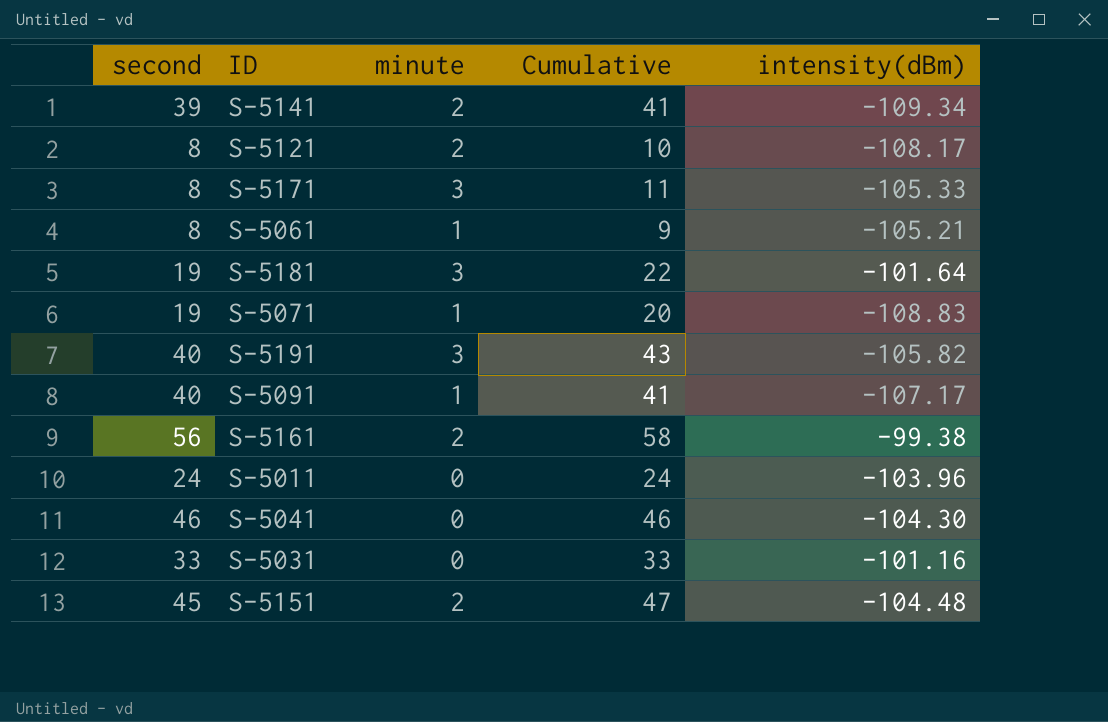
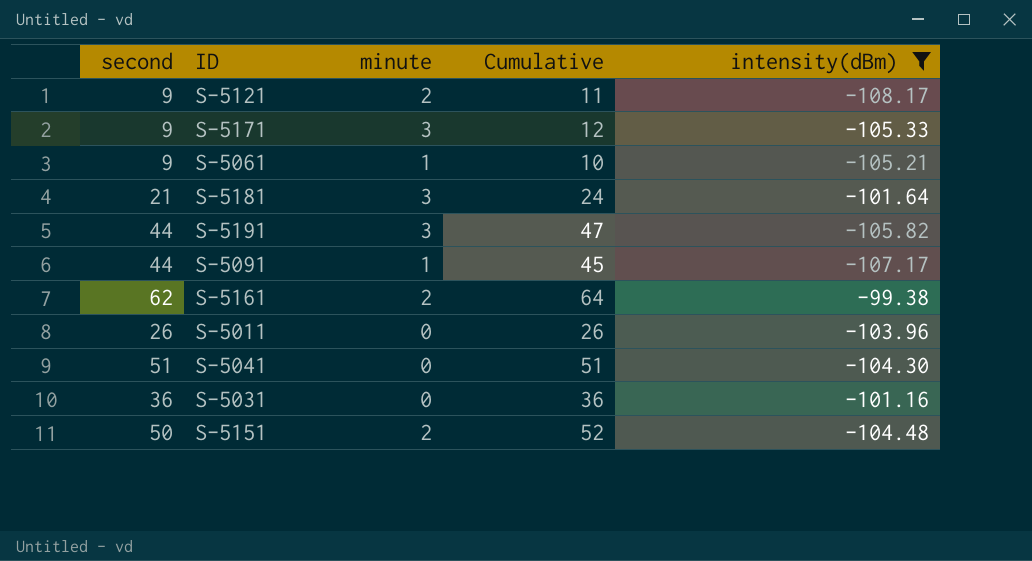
filter: none -> intensity(dBm) >= -108.17
S-5121 | second: 8 -> 9
S-5121 | Cumulative: 10 -> 11
S-5171 | second: 8 -> 9
S-5171 | Cumulative: 11 -> 12
S-5061 | second: 8 -> 9
S-5061 | Cumulative: 9 -> 10
S-5181 | second: 19 -> 21
S-5181 | Cumulative: 22 -> 24
S-5191 | second: 40 -> 44
S-5191 | Cumulative: 43 -> 47
S-5091 | second: 40 -> 44
S-5091 | Cumulative: 41 -> 45
S-5161 | second: 56 -> 62
S-5161 | Cumulative: 58 -> 64
S-5011 | second: 24 -> 26
S-5011 | Cumulative: 24 -> 26
S-5041 | second: 46 -> 51
S-5041 | Cumulative: 46 -> 51
S-5031 | second: 33 -> 36
S-5031 | Cumulative: 33 -> 36
S-5151 | second: 45 -> 50
S-5151 | Cumulative: 47 -> 52

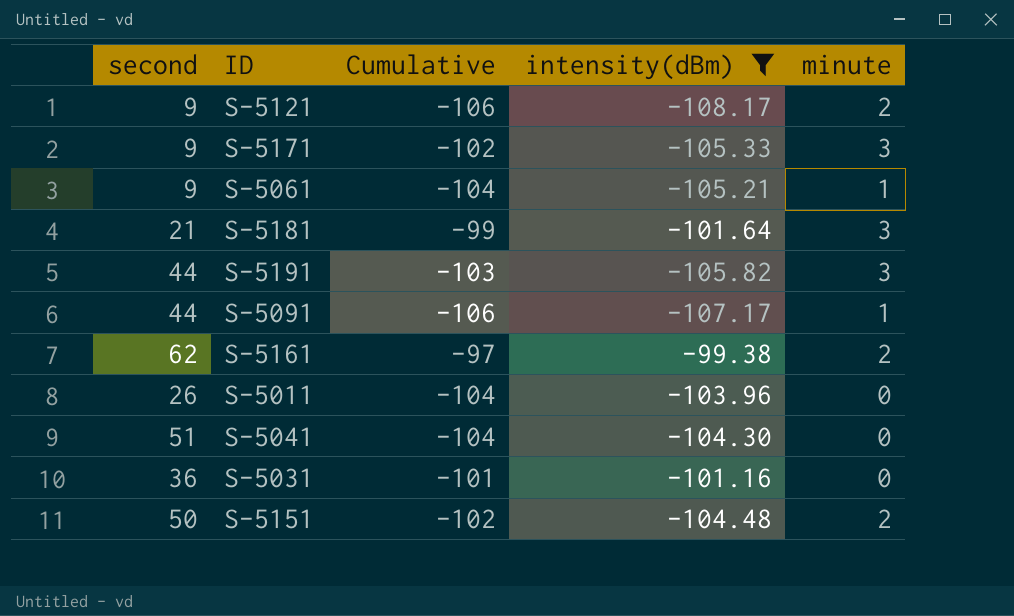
column Cumulative | formula: [second] + [minute] -> [intensity(dBm)] + [minute]
column minute | position: 3 -> 5

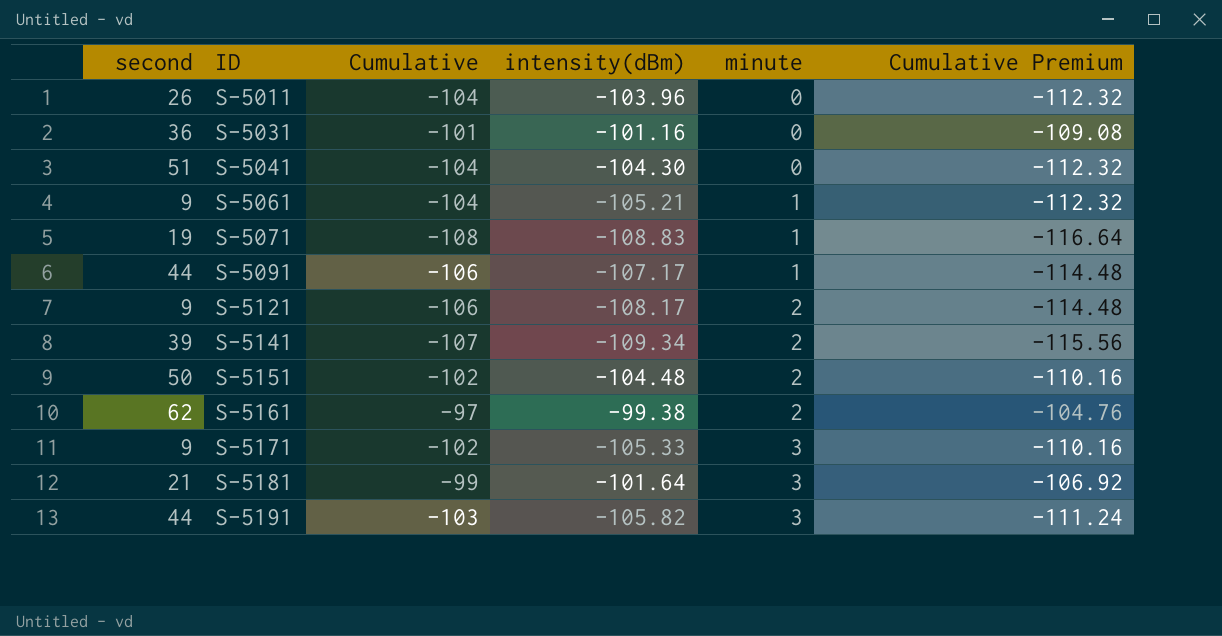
filter: intensity(dBm) >= -108.17 -> none
row order: none -> ID ascending
column Cumulative Premium | formula: none -> [Cumulative] * 1.08

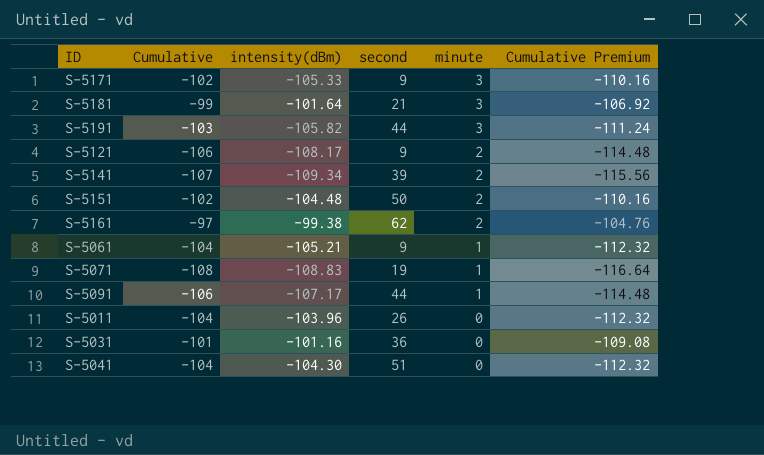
row order: ID ascending -> minute descending
column second | position: 1 -> 4

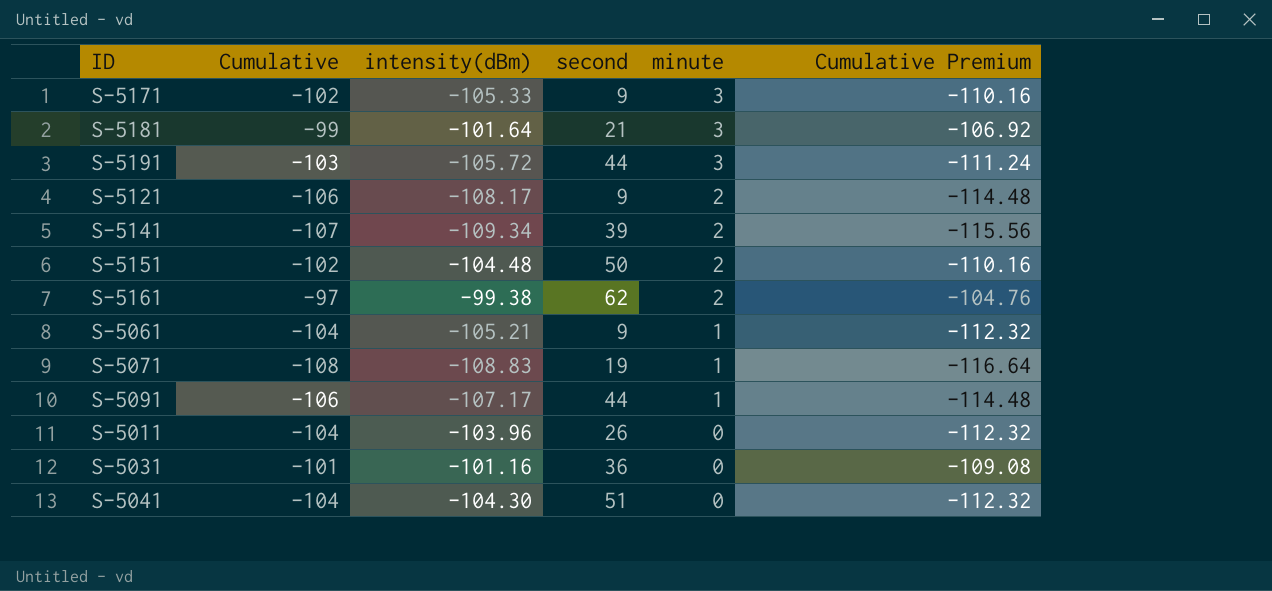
S-5191 | intensity(dBm): -105.82 -> -105.72

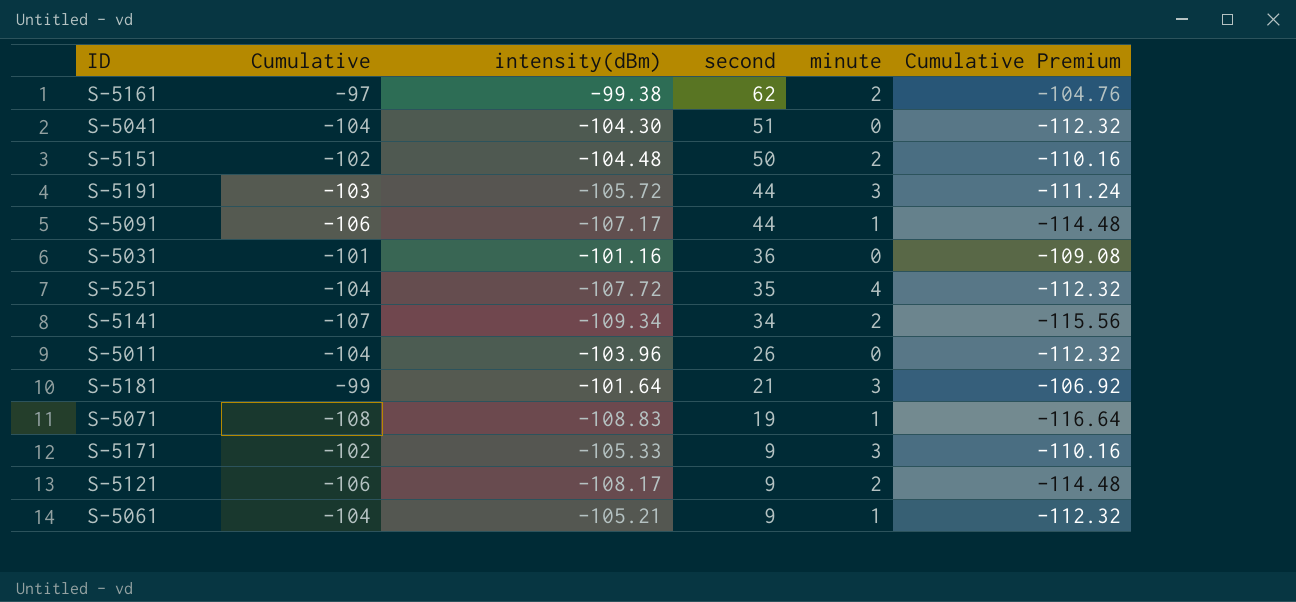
row order: minute descending -> second descending
row S-5251: none -> -104 | -107.72 | 35 | 4 | -112.32
S-5141 | second: 39 -> 34

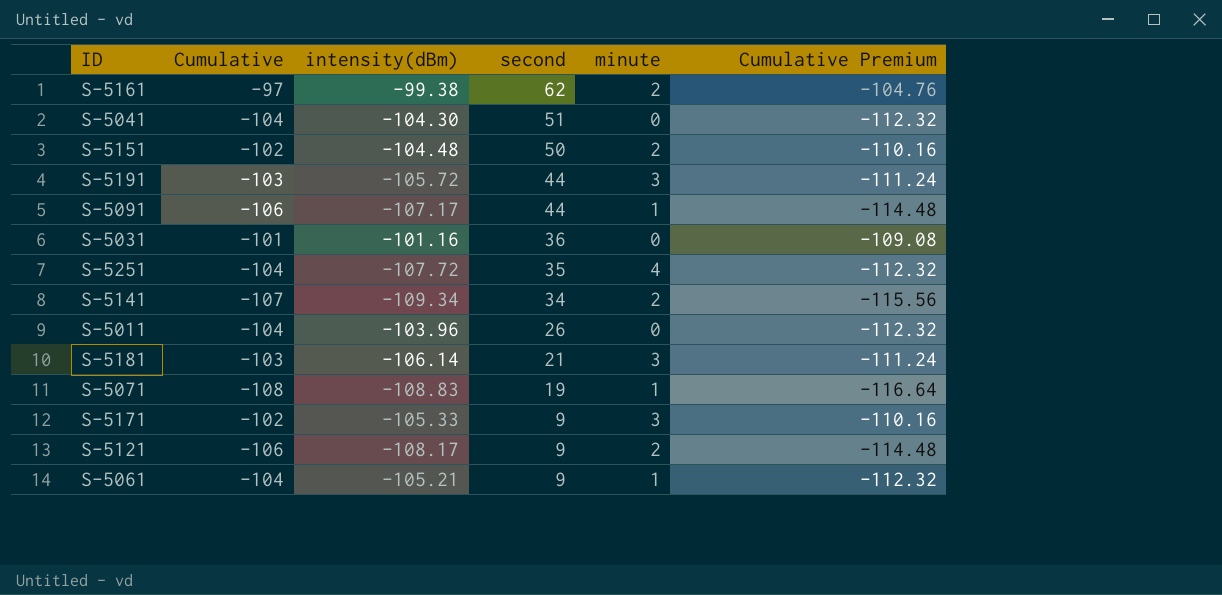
S-5181 | Cumulative: -99 -> -103
S-5181 | intensity(dBm): -101.64 -> -106.14
S-5181 | Cumulative Premium: -106.92 -> -111.24

